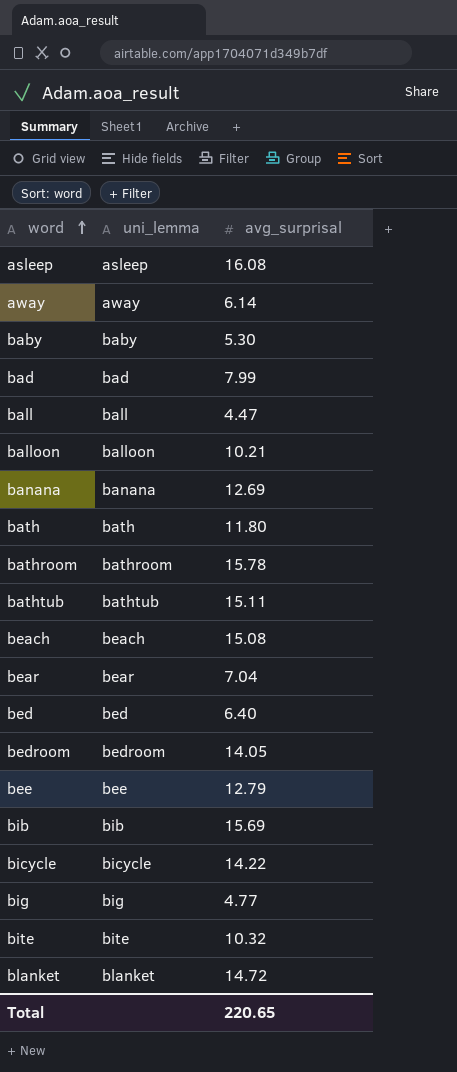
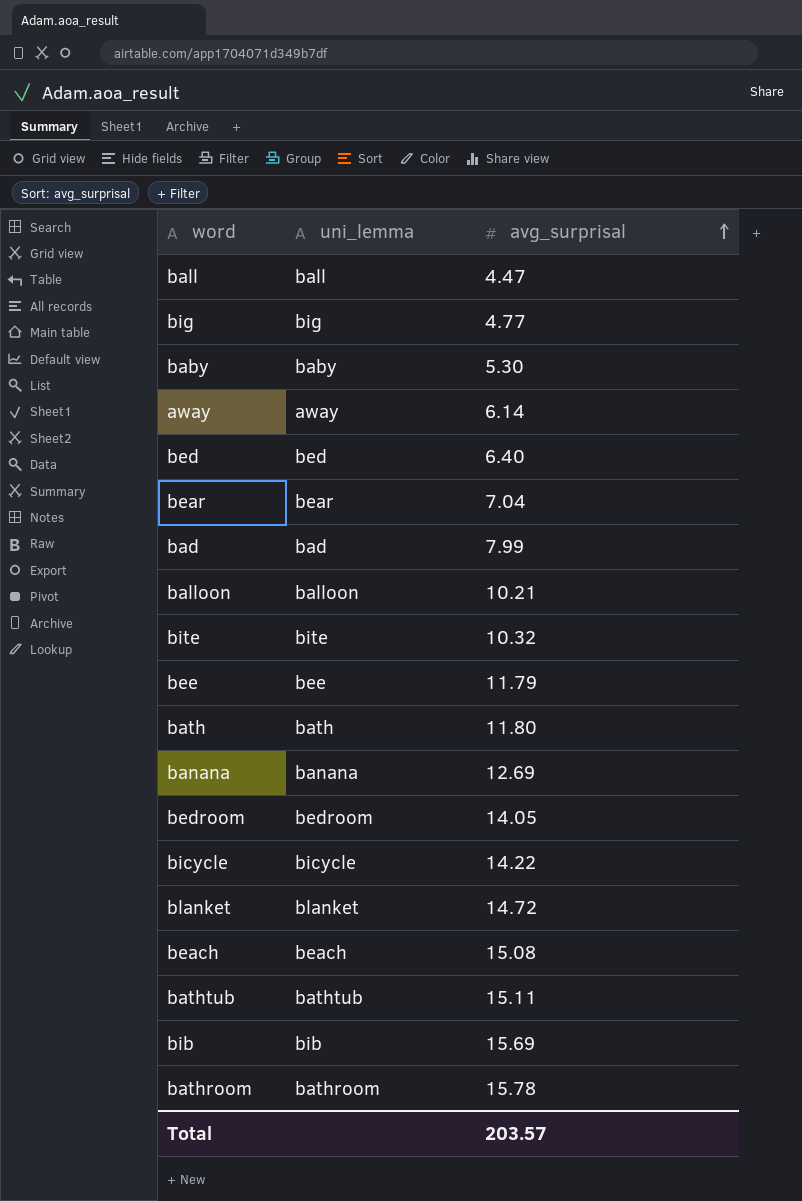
row order: word ascending -> avg_surprisal ascending
row asleep: asleep | 16.08 -> none
bee | avg_surprisal: 12.79 -> 11.79
Total | avg_surprisal: 220.65 -> 203.57

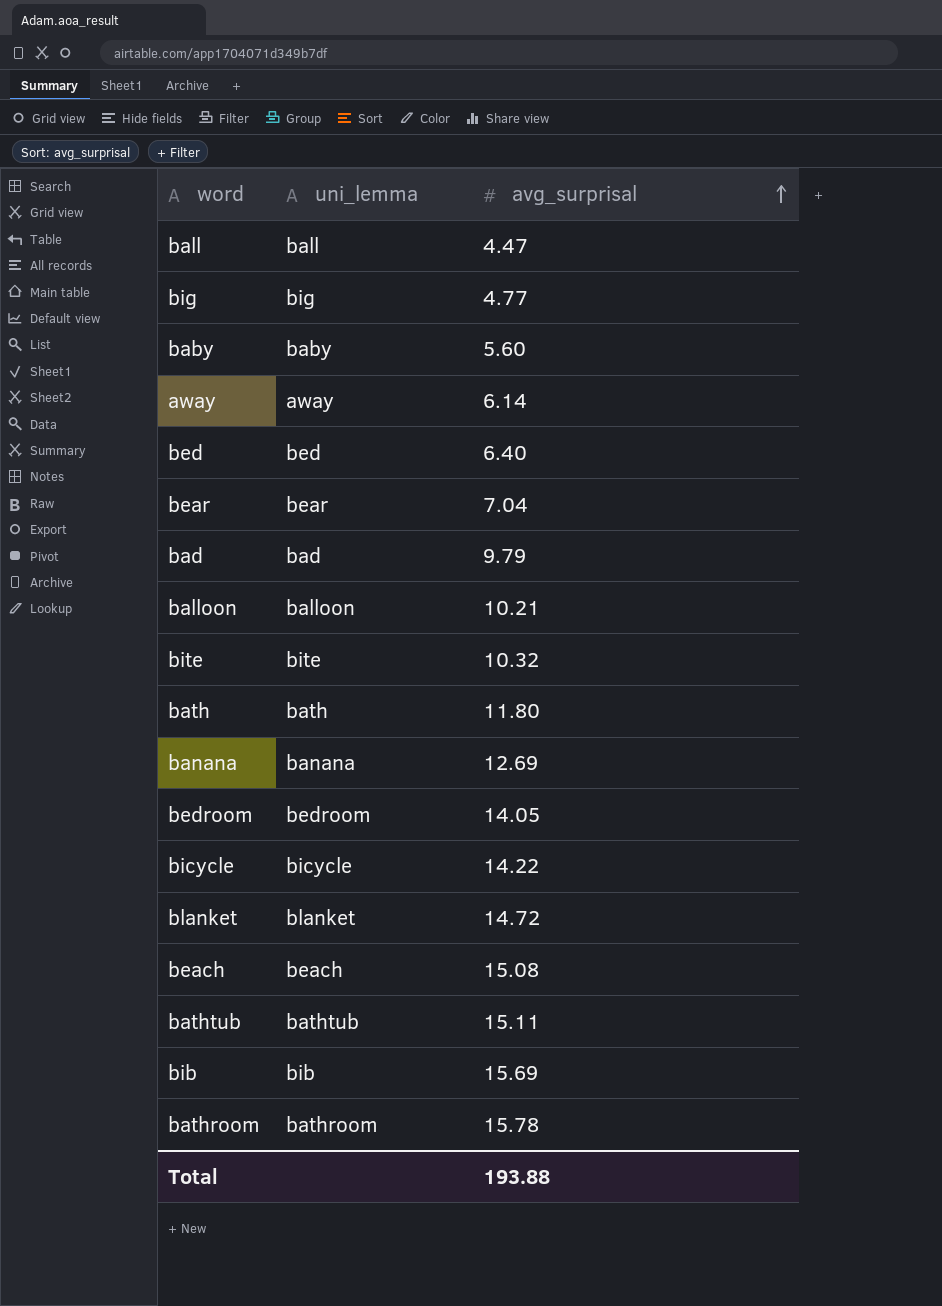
row bee: bee | 11.79 -> none
baby | avg_surprisal: 5.30 -> 5.60
bad | avg_surprisal: 7.99 -> 9.79
Total | avg_surprisal: 203.57 -> 193.88

